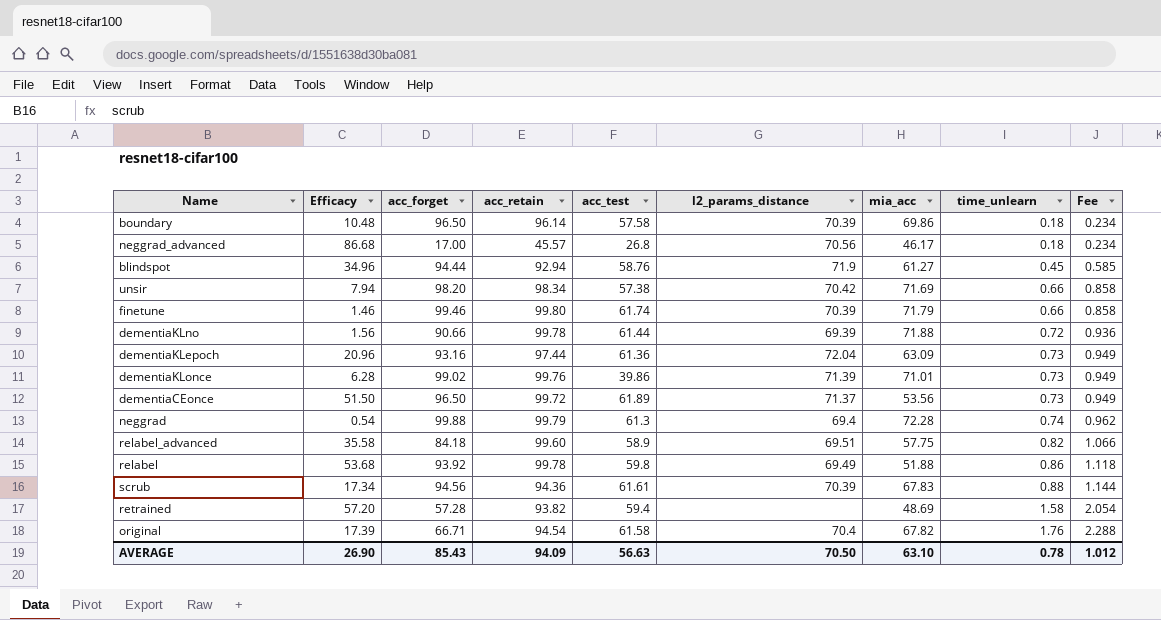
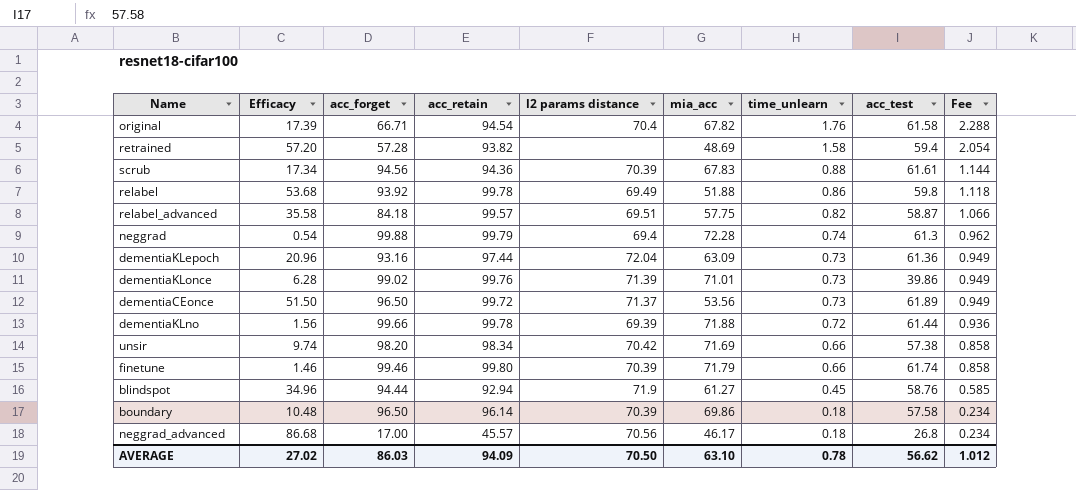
row order: time_unlearn ascending -> time_unlearn descending
column name: l2_params_distance -> l2 params distance
column acc_test | position: 5 -> 8
relabel_advanced | acc_retain: 99.60 -> 99.57
relabel_advanced | acc_test: 58.9 -> 58.87
dementiaKLno | acc_forget: 90.66 -> 99.66
unsir | Efficacy: 7.94 -> 9.74
AVERAGE | Efficacy: 26.90 -> 27.02
AVERAGE | acc_forget: 85.43 -> 86.03
AVERAGE | acc_test: 56.63 -> 56.62

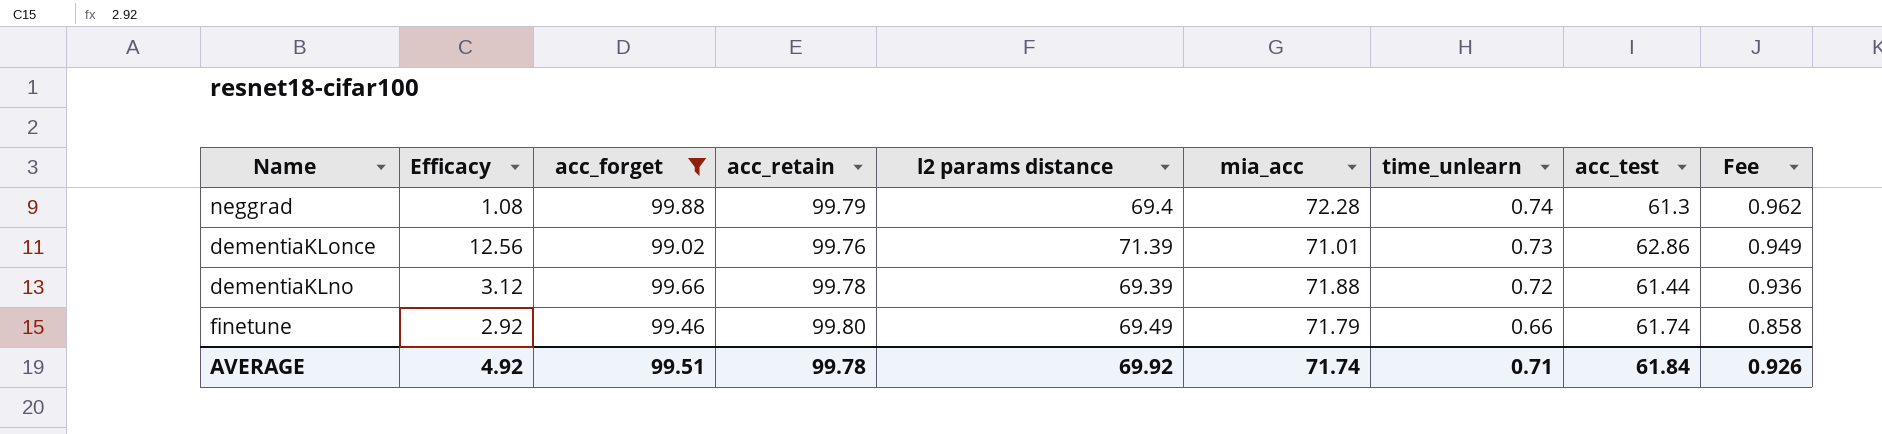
filter: none -> acc_forget >= 99.02
neggrad | Efficacy: 0.54 -> 1.08
dementiaKLonce | Efficacy: 6.28 -> 12.56
dementiaKLonce | acc_test: 39.86 -> 62.86
dementiaKLno | Efficacy: 1.56 -> 3.12
finetune | Efficacy: 1.46 -> 2.92
finetune | l2 params distance: 70.39 -> 69.49
AVERAGE | Efficacy: 27.02 -> 4.92
AVERAGE | acc_forget: 86.03 -> 99.51
AVERAGE | acc_retain: 94.09 -> 99.78
AVERAGE | l2 params distance: 70.50 -> 69.92
AVERAGE | mia_acc: 63.10 -> 71.74
AVERAGE | time_unlearn: 0.78 -> 0.71
AVERAGE | acc_test: 56.62 -> 61.84
AVERAGE | Fee: 1.012 -> 0.926

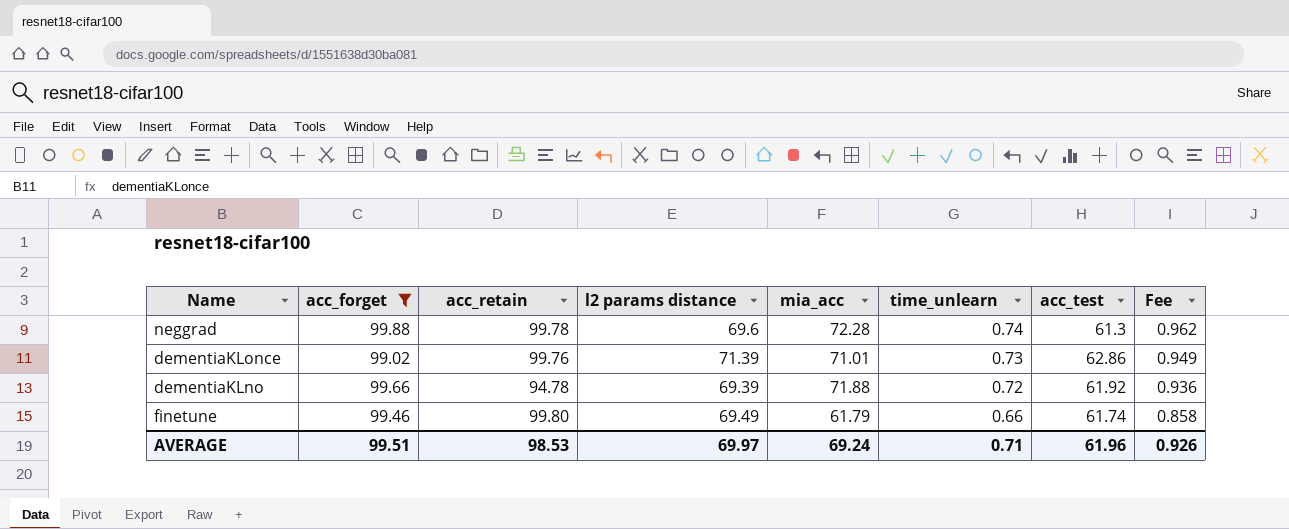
column Efficacy | position: 2 -> none
neggrad | acc_retain: 99.79 -> 99.78
neggrad | l2 params distance: 69.4 -> 69.6
dementiaKLno | acc_retain: 99.78 -> 94.78
dementiaKLno | acc_test: 61.44 -> 61.92
finetune | mia_acc: 71.79 -> 61.79
AVERAGE | acc_retain: 99.78 -> 98.53
AVERAGE | l2 params distance: 69.92 -> 69.97
AVERAGE | mia_acc: 71.74 -> 69.24
AVERAGE | acc_test: 61.84 -> 61.96

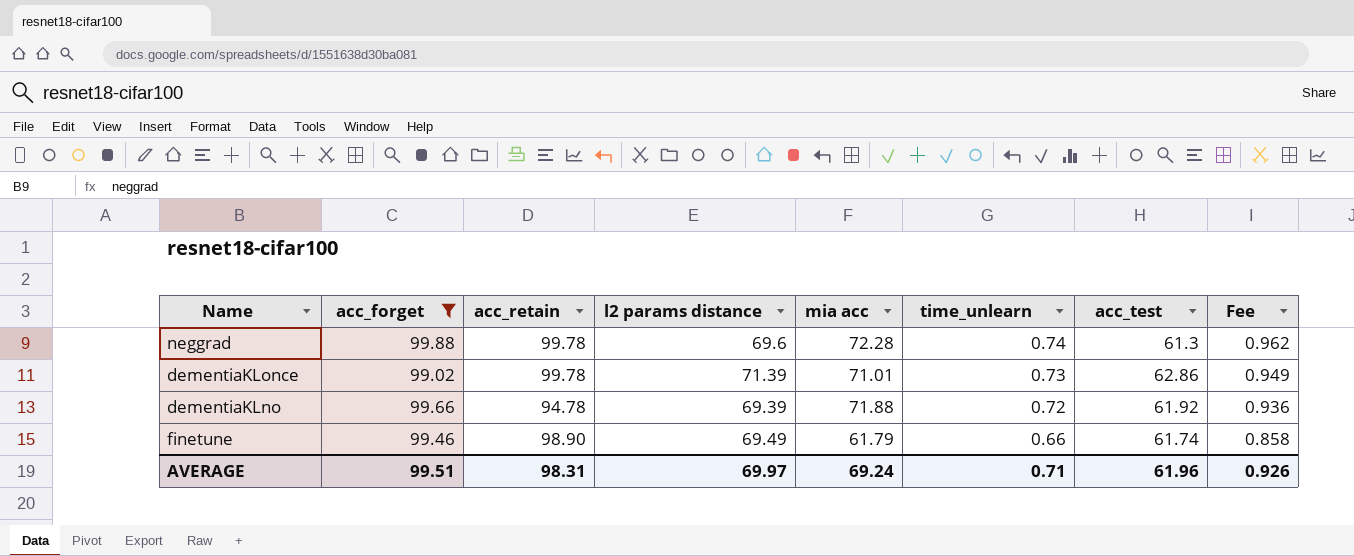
column name: mia_acc -> mia acc
dementiaKLonce | acc_retain: 99.76 -> 99.78
finetune | acc_retain: 99.80 -> 98.90
AVERAGE | acc_retain: 98.53 -> 98.31

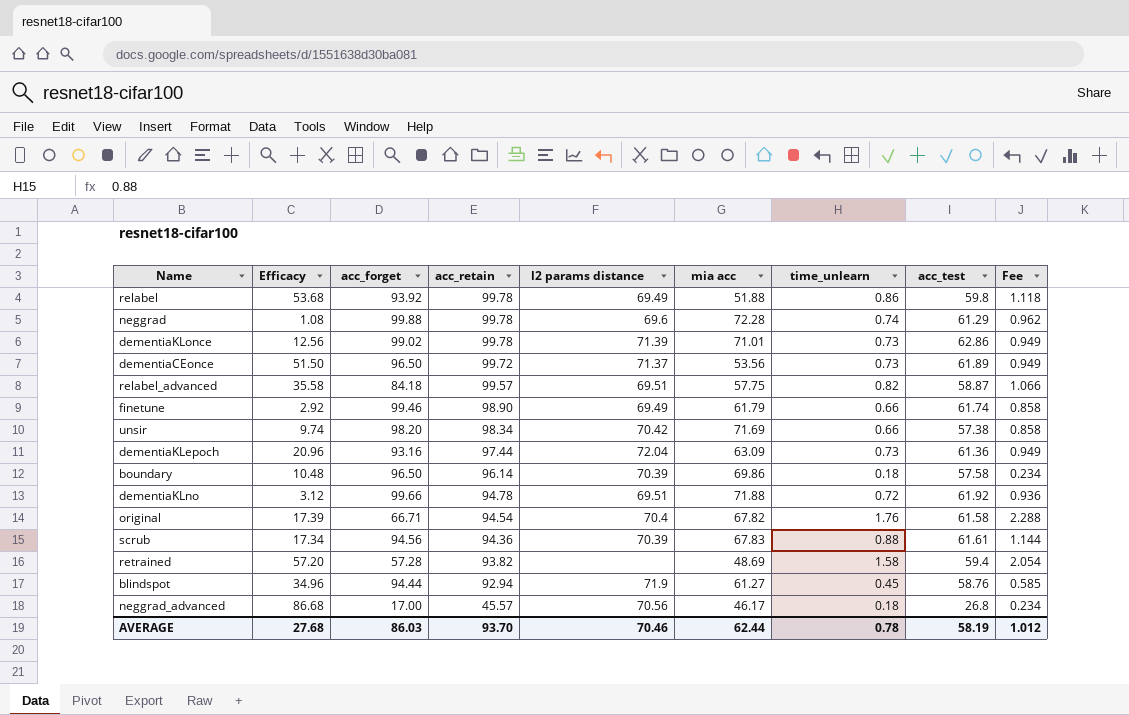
filter: acc_forget >= 99.02 -> none
row order: time_unlearn descending -> acc_retain descending
column Efficacy | position: none -> 2
neggrad | acc_test: 61.3 -> 61.29
dementiaKLno | l2 params distance: 69.39 -> 69.51
AVERAGE | acc_forget: 99.51 -> 86.03
AVERAGE | acc_retain: 98.31 -> 93.70
AVERAGE | l2 params distance: 69.97 -> 70.46
AVERAGE | mia acc: 69.24 -> 62.44
AVERAGE | time_unlearn: 0.71 -> 0.78
AVERAGE | acc_test: 61.96 -> 58.19
AVERAGE | Fee: 0.926 -> 1.012

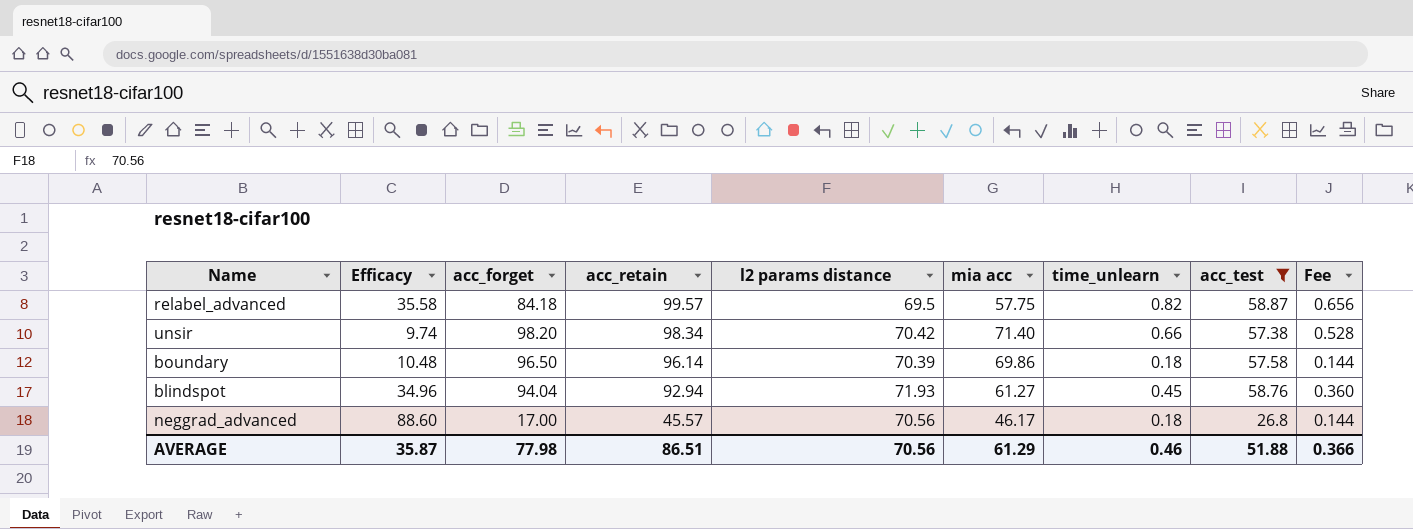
filter: none -> acc_test <= 58.87
column Fee | formula: [time_unlearn] * 1.3 -> [time_unlearn] * 0.8
relabel_advanced | l2 params distance: 69.51 -> 69.5
unsir | mia acc: 71.69 -> 71.40
blindspot | acc_forget: 94.44 -> 94.04
blindspot | l2 params distance: 71.9 -> 71.93
neggrad_advanced | Efficacy: 86.68 -> 88.60
AVERAGE | Efficacy: 27.68 -> 35.87
AVERAGE | acc_forget: 86.03 -> 77.98
AVERAGE | acc_retain: 93.70 -> 86.51
AVERAGE | l2 params distance: 70.46 -> 70.56
AVERAGE | mia acc: 62.44 -> 61.29
AVERAGE | time_unlearn: 0.78 -> 0.46
AVERAGE | acc_test: 58.19 -> 51.88
AVERAGE | Fee: 1.012 -> 0.366

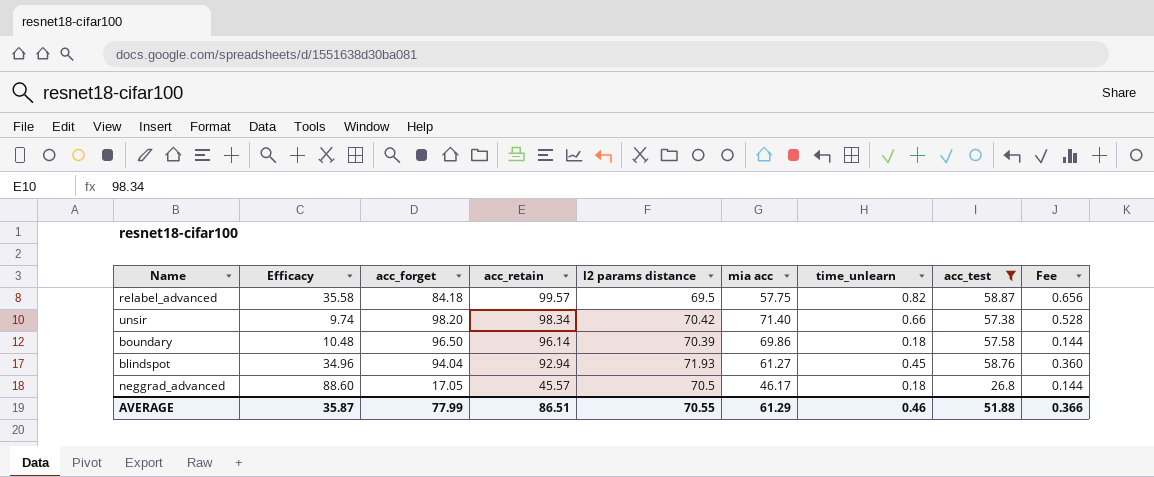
neggrad_advanced | acc_forget: 17.00 -> 17.05
neggrad_advanced | l2 params distance: 70.56 -> 70.5
AVERAGE | acc_forget: 77.98 -> 77.99
AVERAGE | l2 params distance: 70.56 -> 70.55

